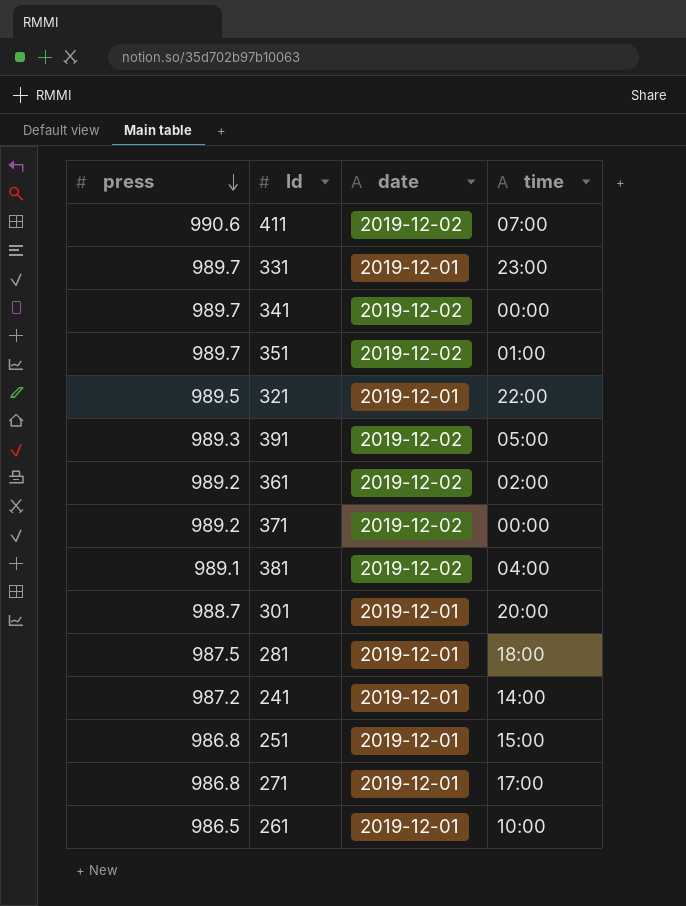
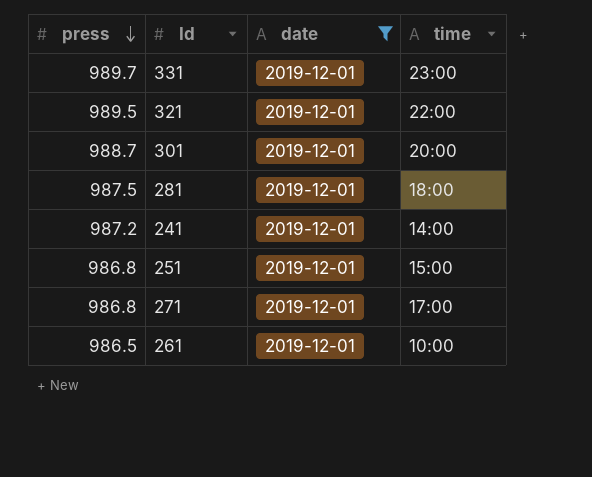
filter: none -> date = 2019-12-01

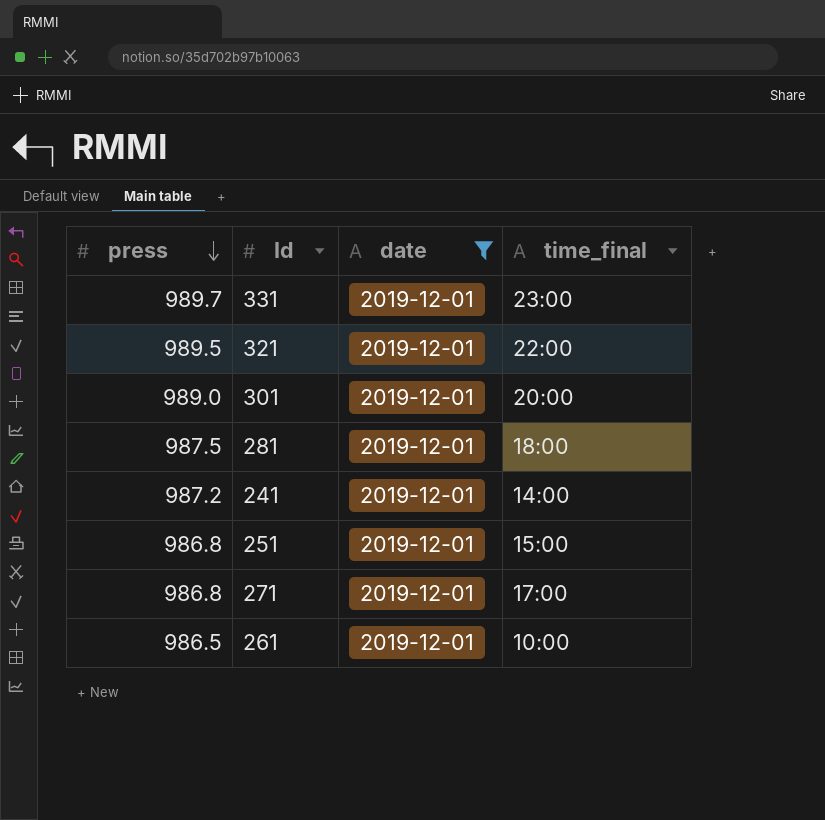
column name: time -> time_final
301 | press: 988.7 -> 989.0

